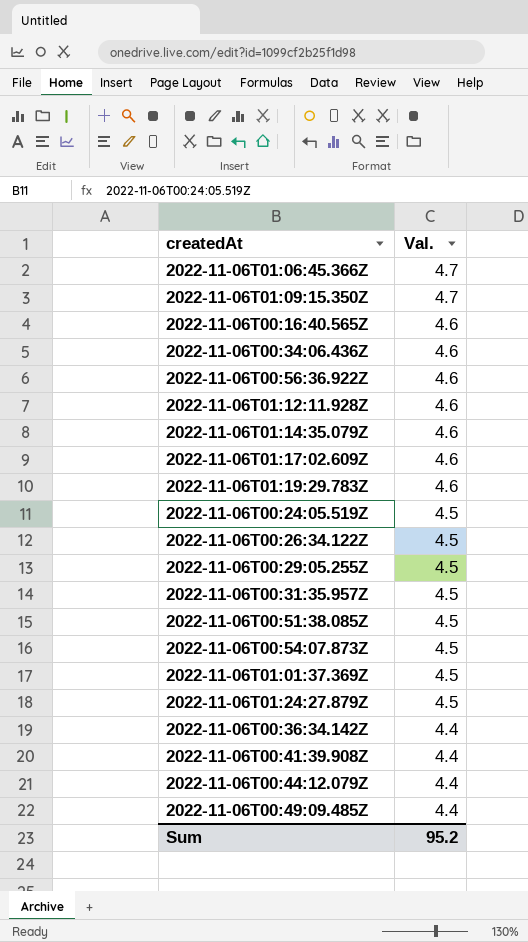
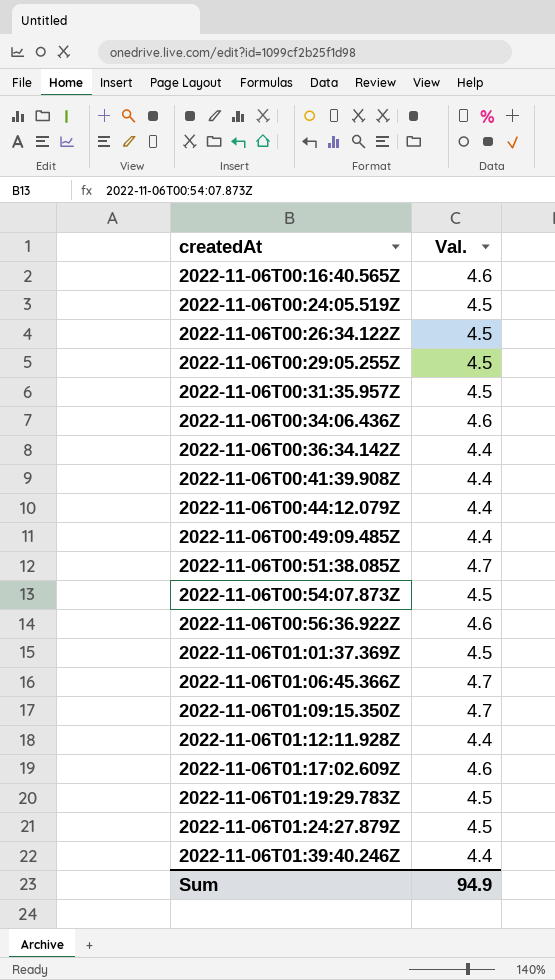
row order: Val. descending -> createdAt ascending
row 2022-11-06T01:14:35.079Z: 4.6 -> none
2022-11-06T00:51:38.085Z | Val.: 4.5 -> 4.7
2022-11-06T01:12:11.928Z | Val.: 4.6 -> 4.4
2022-11-06T01:19:29.783Z | Val.: 4.6 -> 4.5
row 2022-11-06T01:39:40.246Z: none -> 4.4
Sum | Val.: 95.2 -> 94.9

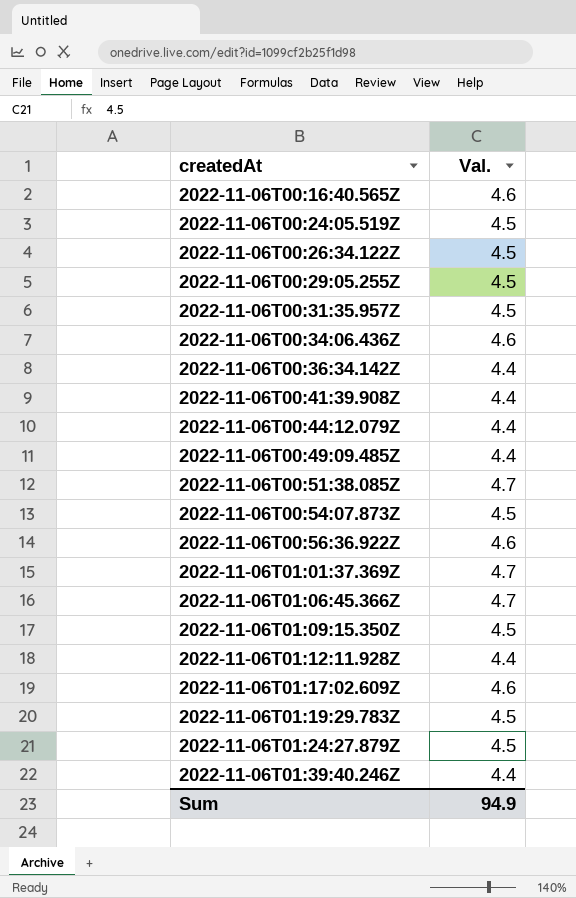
2022-11-06T01:01:37.369Z | Val.: 4.5 -> 4.7
2022-11-06T01:09:15.350Z | Val.: 4.7 -> 4.5

